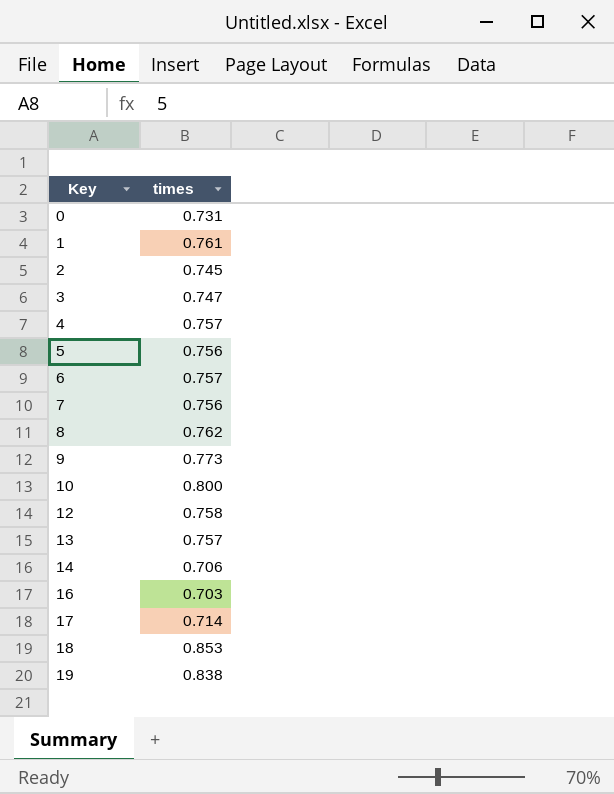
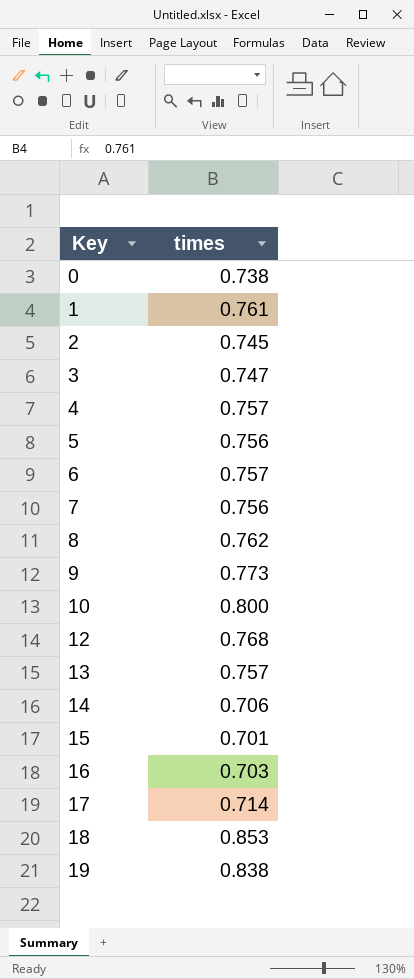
0 | times: 0.731 -> 0.738
12 | times: 0.758 -> 0.768
row 15: none -> 0.701

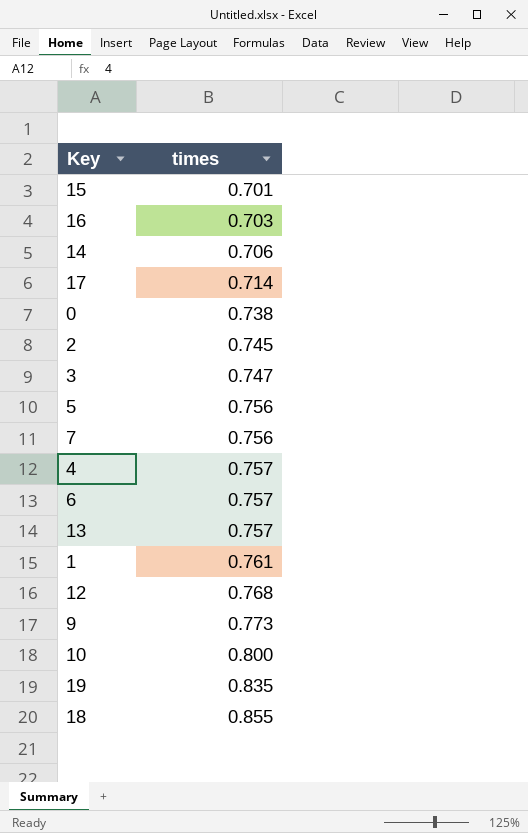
row order: Key ascending -> times ascending
row 8: 0.762 -> none
19 | times: 0.838 -> 0.835
18 | times: 0.853 -> 0.855

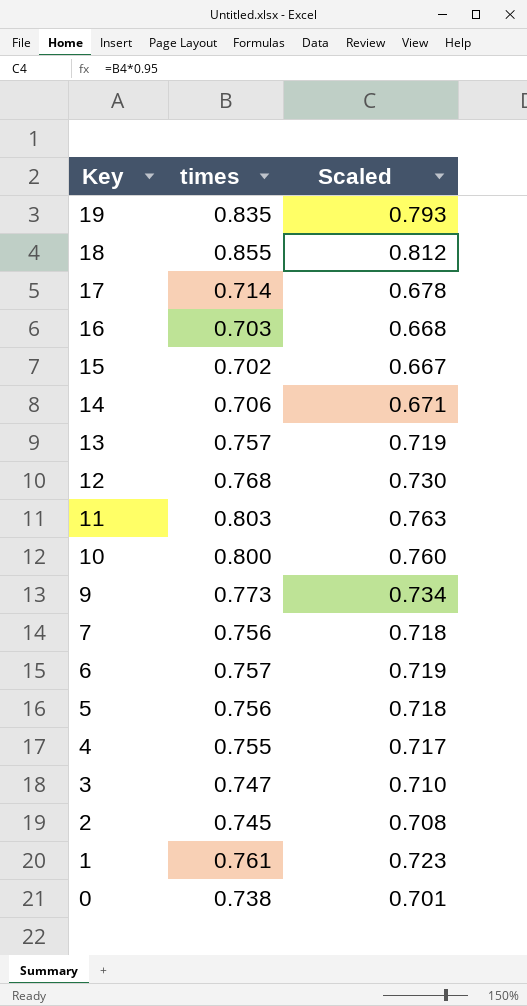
row order: times ascending -> Key descending
column Scaled | formula: none -> [times] * 0.95
15 | times: 0.701 -> 0.702
row 11: none -> 0.803 | 0.763
4 | times: 0.757 -> 0.755

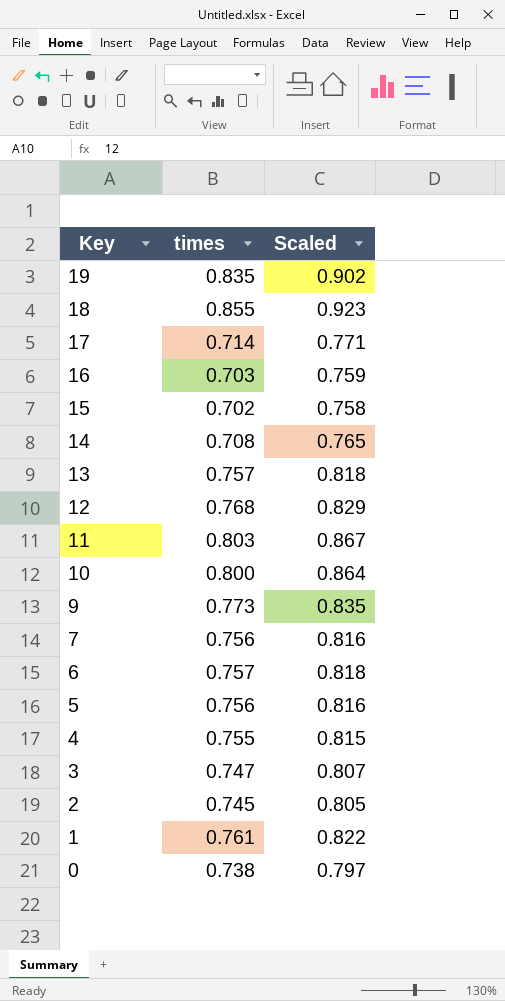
column Scaled | formula: [times] * 0.95 -> [times] * 1.08
14 | times: 0.706 -> 0.708

